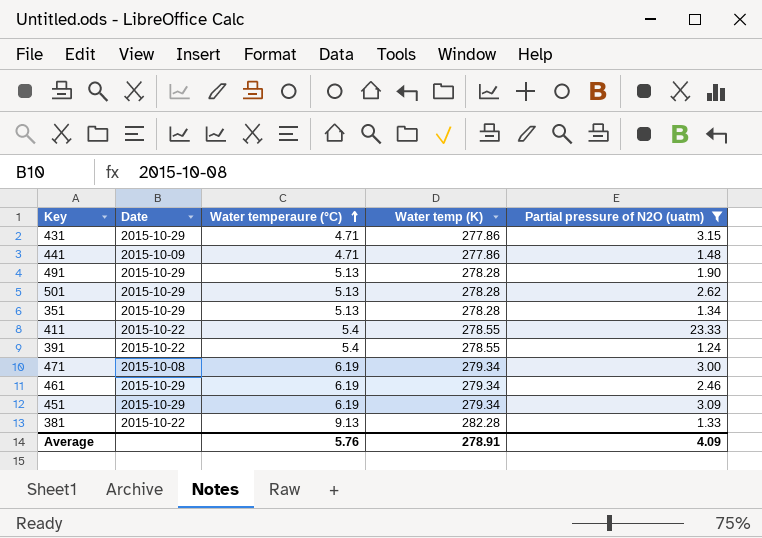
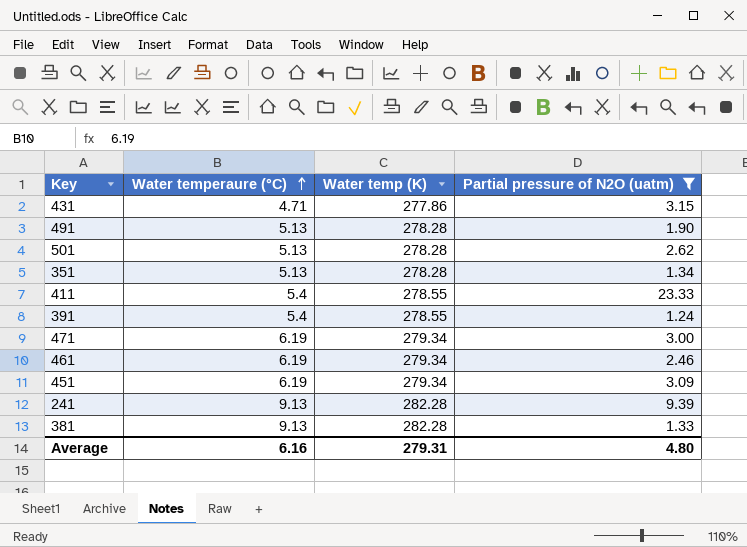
column Date | position: 2 -> none
row 441: 2015-10-09 | 4.71 | 277.86 | 1.48 -> none
row 241: none -> 9.13 | 282.28 | 9.39
Average | Water temperaure (°C): 5.76 -> 6.16
Average | Water temp (K): 278.91 -> 279.31
Average | Partial pressure of N2O (uatm): 4.09 -> 4.80

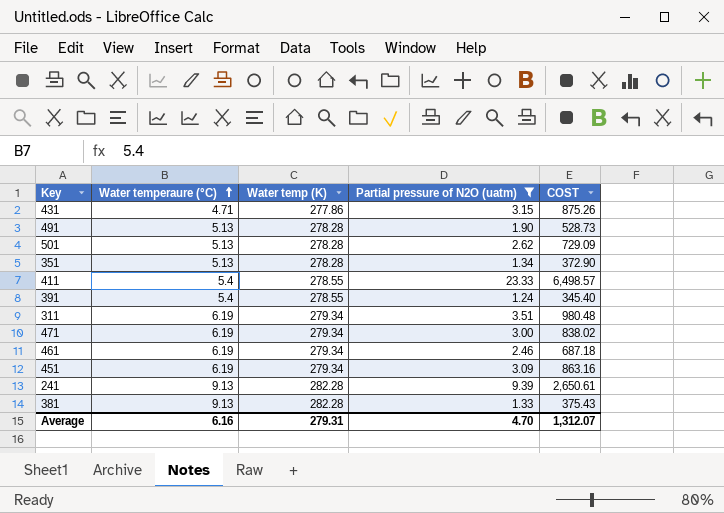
column COST | formula: none -> [Water temp (K)] * [Partial pressure of N2O (uatm)]
row 311: none -> 6.19 | 279.34 | 3.51 | 980.48
Average | Partial pressure of N2O (uatm): 4.80 -> 4.70

